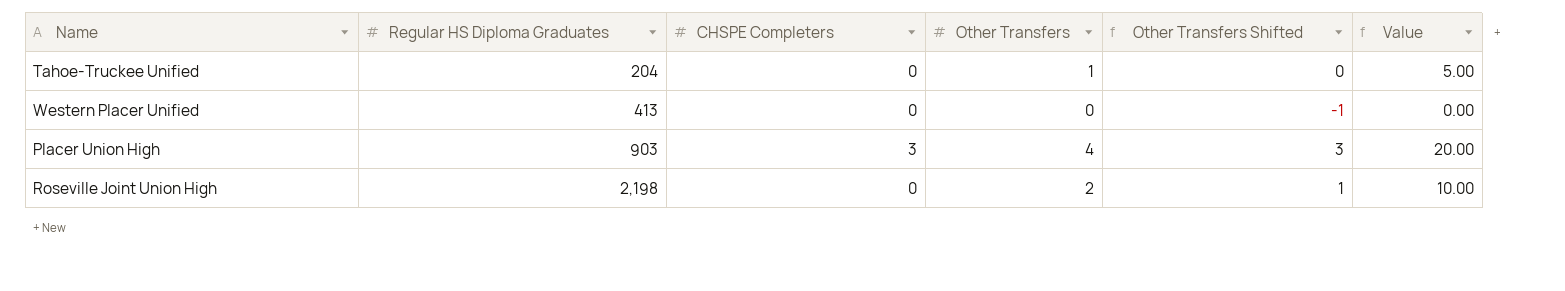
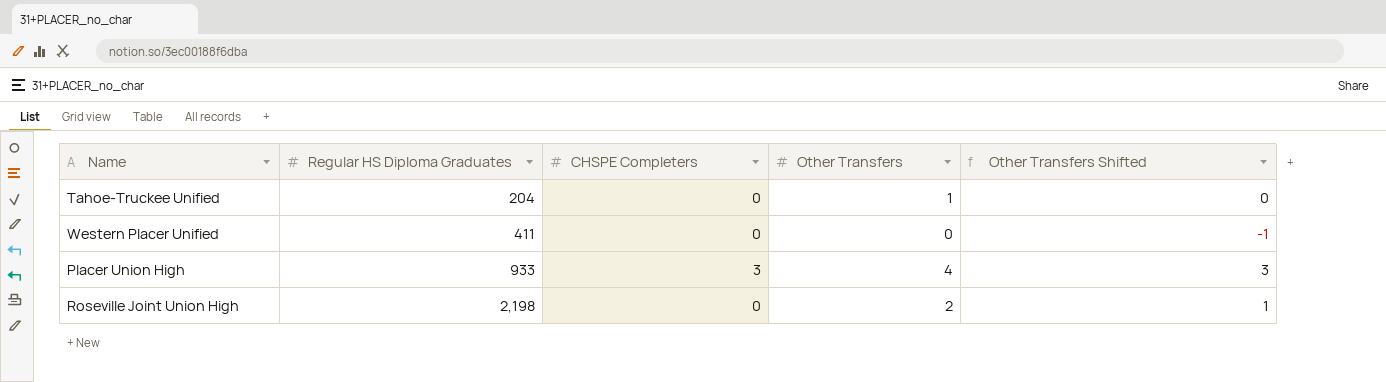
column Value | formula: [Other Transfers] * 5 -> none
Western Placer Unified | Regular HS Diploma Graduates: 413 -> 411
Placer Union High | Regular HS Diploma Graduates: 903 -> 933

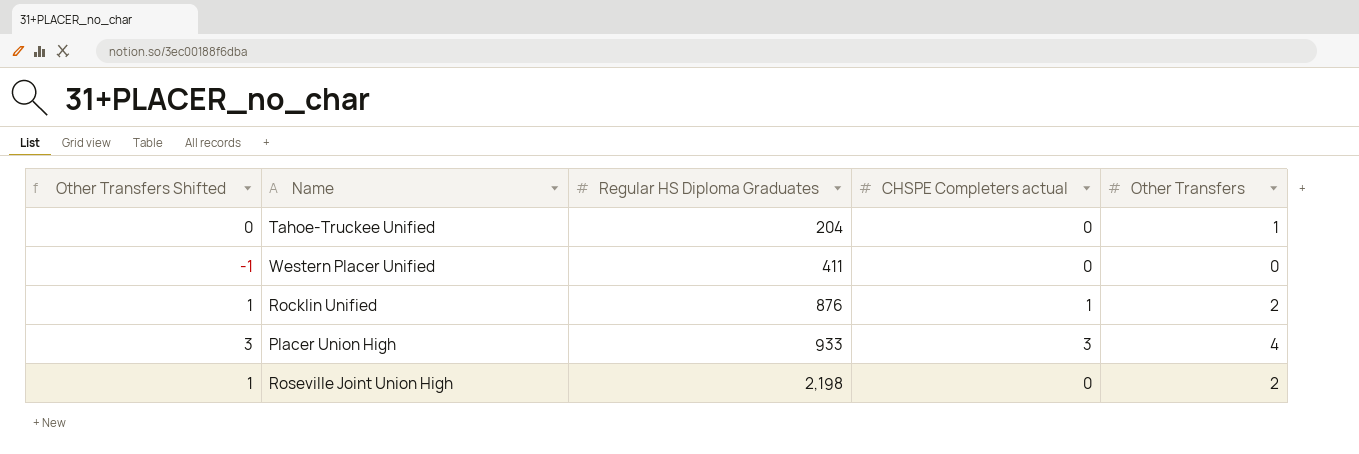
column Other Transfers Shifted | position: 5 -> 1
column name: CHSPE Completers -> CHSPE Completers actual
row Rocklin Unified: none -> 1 | 876 | 1 | 2

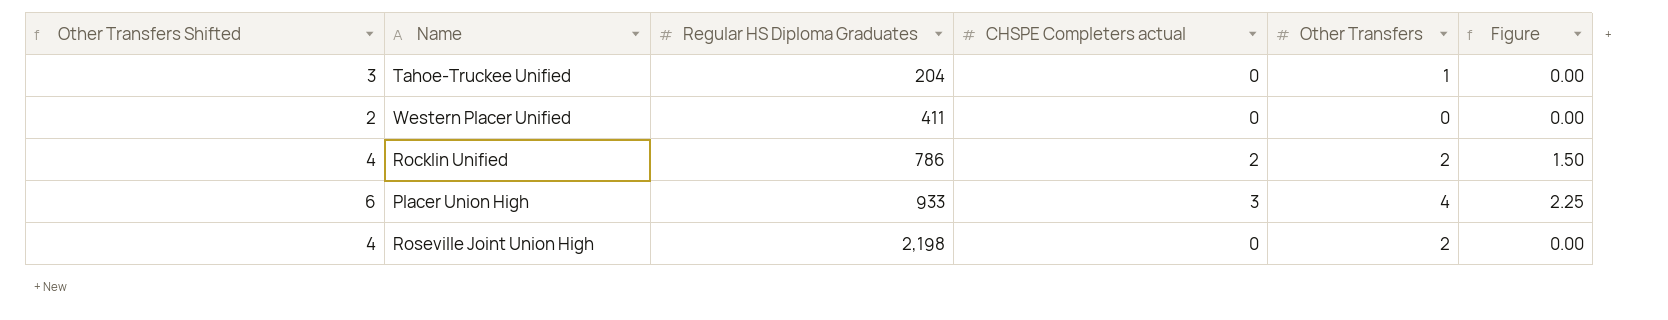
column Other Transfers Shifted | formula: [Other Transfers] - 1 -> [Other Transfers] + 2
column Figure | formula: none -> [CHSPE Completers actual] * 0.75
Rocklin Unified | Regular HS Diploma Graduates: 876 -> 786
Rocklin Unified | CHSPE Completers actual: 1 -> 2

